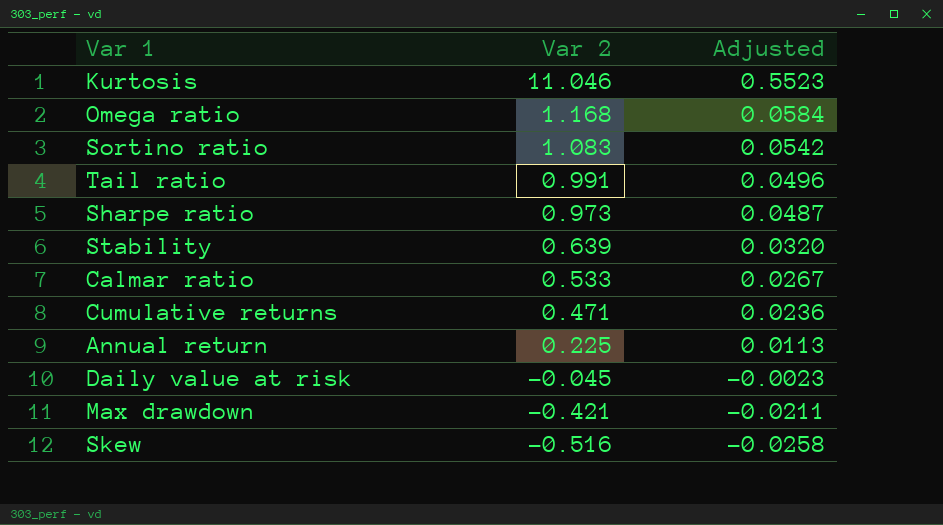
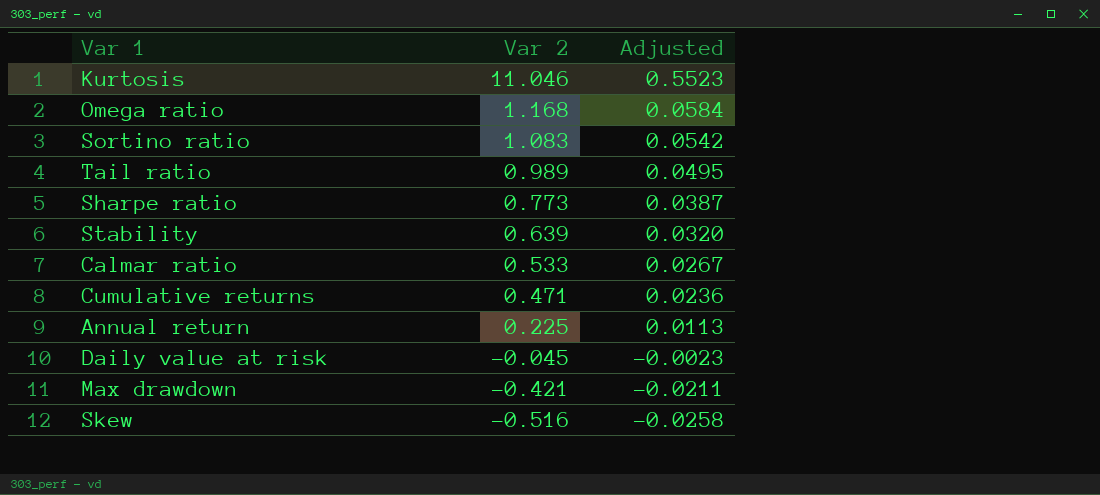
Tail ratio | Var 2: 0.991 -> 0.989
Tail ratio | Adjusted: 0.0496 -> 0.0495
Sharpe ratio | Var 2: 0.973 -> 0.773
Sharpe ratio | Adjusted: 0.0487 -> 0.0387

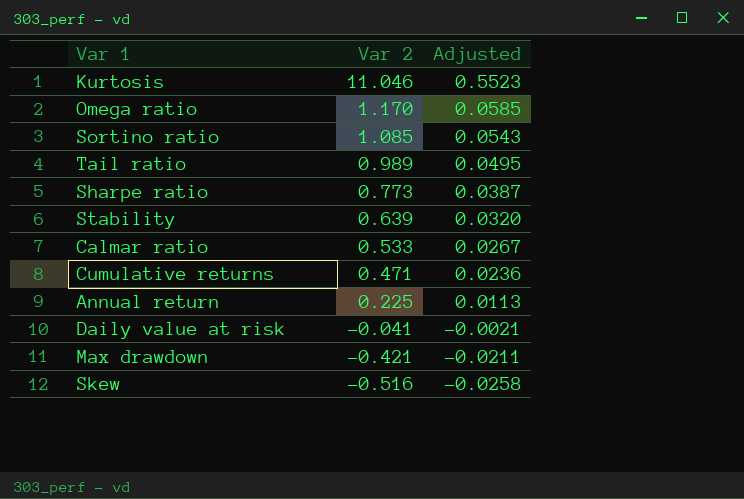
Omega ratio | Var 2: 1.168 -> 1.170
Omega ratio | Adjusted: 0.0584 -> 0.0585
Sortino ratio | Var 2: 1.083 -> 1.085
Sortino ratio | Adjusted: 0.0542 -> 0.0543
Daily value at risk | Var 2: -0.045 -> -0.041
Daily value at risk | Adjusted: -0.0023 -> -0.0021

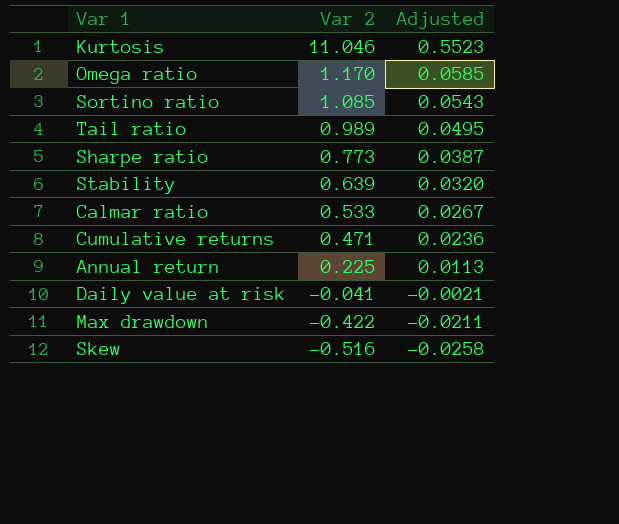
Max drawdown | Var 2: -0.421 -> -0.422

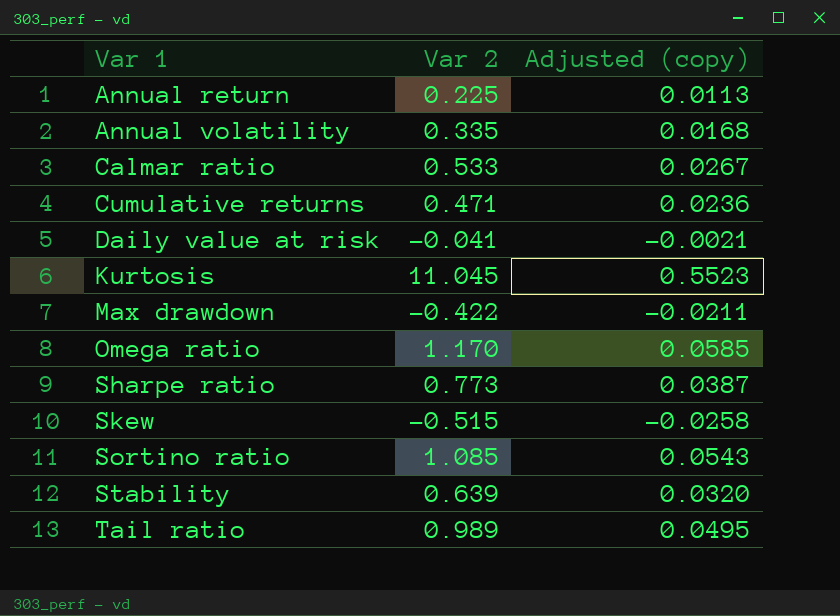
row order: Var 2 descending -> Var 1 ascending
column name: Adjusted -> Adjusted (copy)
row Annual volatility: none -> 0.335 | 0.0168
Kurtosis | Var 2: 11.046 -> 11.045
Skew | Var 2: -0.516 -> -0.515

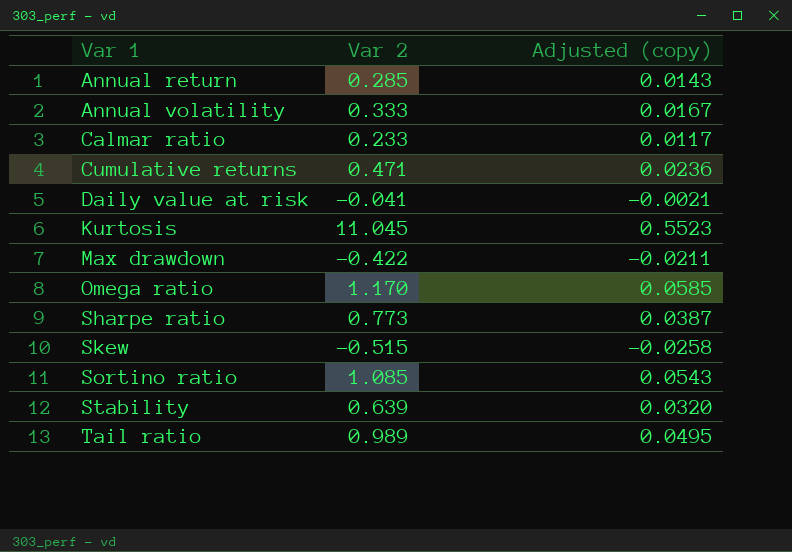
Annual return | Var 2: 0.225 -> 0.285
Annual return | Adjusted (copy): 0.0113 -> 0.0143
Annual volatility | Var 2: 0.335 -> 0.333
Annual volatility | Adjusted (copy): 0.0168 -> 0.0167
Calmar ratio | Var 2: 0.533 -> 0.233
Calmar ratio | Adjusted (copy): 0.0267 -> 0.0117

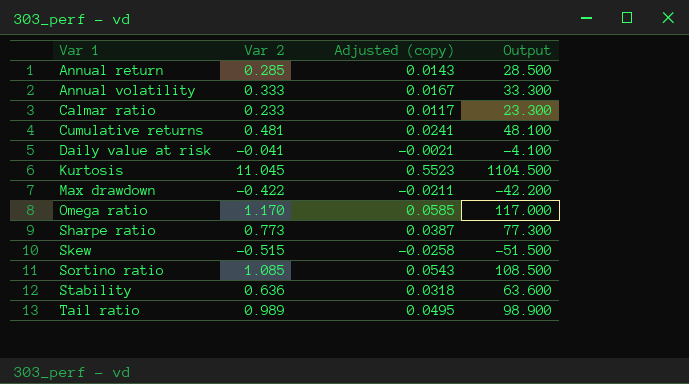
column Output | formula: none -> [Var 2] * 100
Cumulative returns | Var 2: 0.471 -> 0.481
Cumulative returns | Adjusted (copy): 0.0236 -> 0.0241
Stability | Var 2: 0.639 -> 0.636
Stability | Adjusted (copy): 0.0320 -> 0.0318

